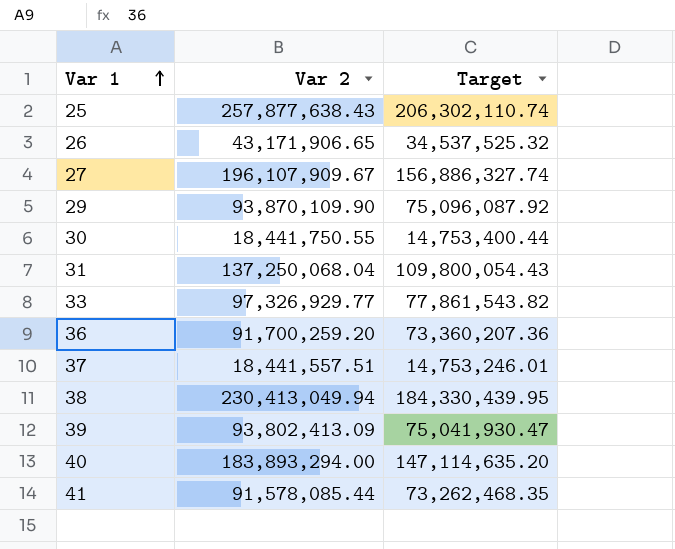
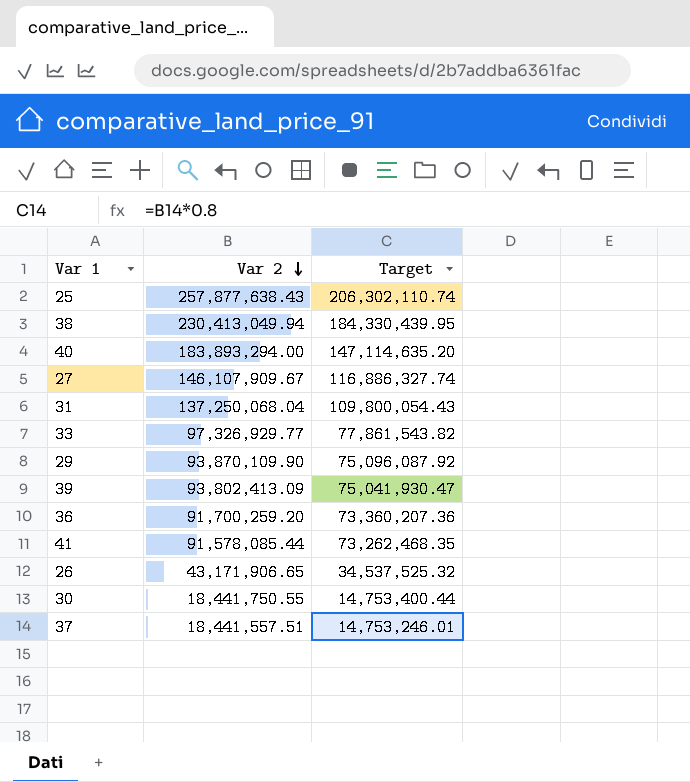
row order: Var 1 ascending -> Var 2 descending
27 | Var 2: 196,107,909.67 -> 146,107,909.67
27 | Target: 156,886,327.74 -> 116,886,327.74

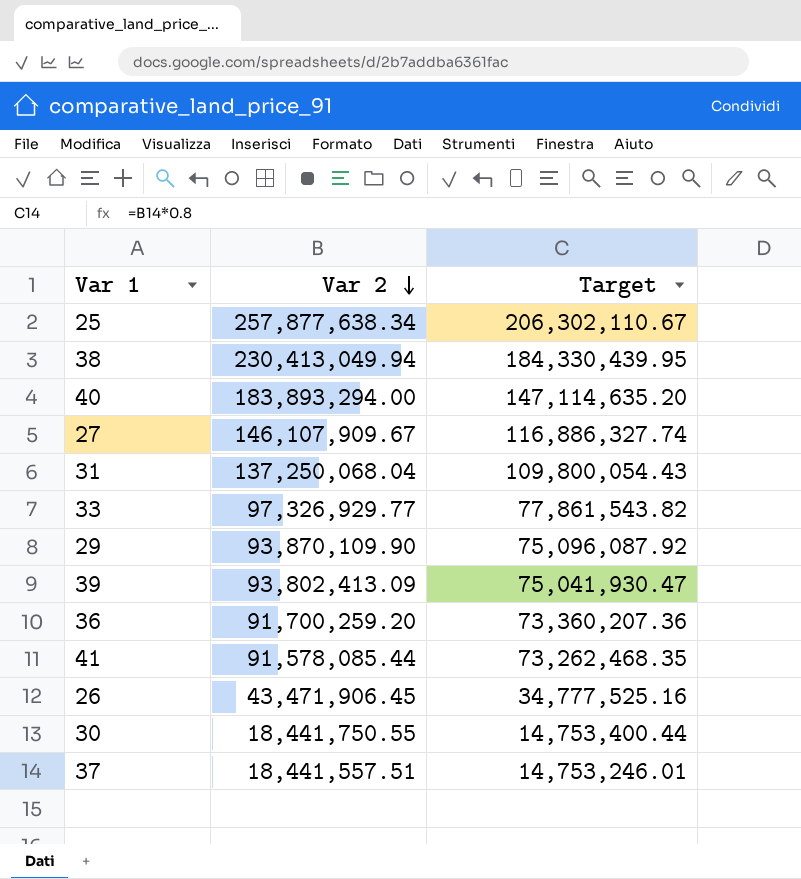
25 | Var 2: 257,877,638.43 -> 257,877,638.34
25 | Target: 206,302,110.74 -> 206,302,110.67
26 | Var 2: 43,171,906.65 -> 43,471,906.45
26 | Target: 34,537,525.32 -> 34,777,525.16

